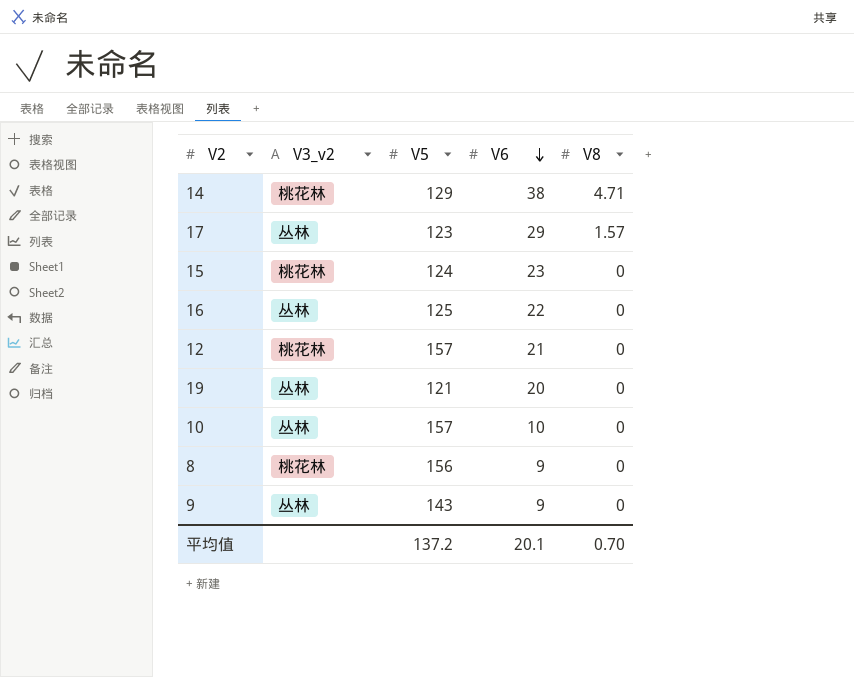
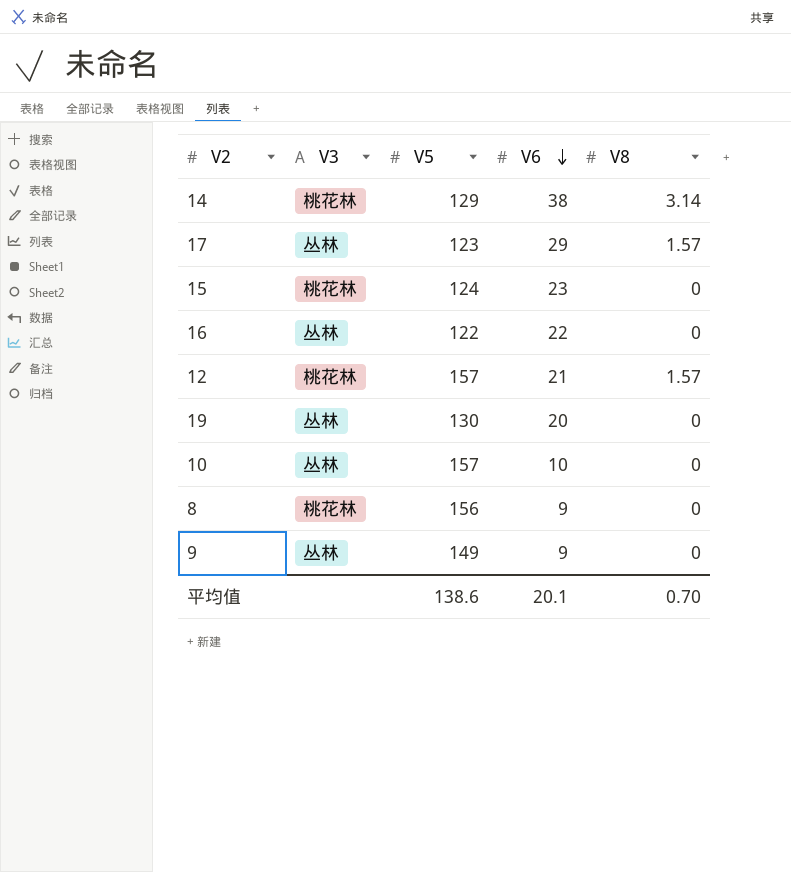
column name: V3_v2 -> V3
14 | V8: 4.71 -> 3.14
16 | V5: 125 -> 122
12 | V8: 0 -> 1.57
19 | V5: 121 -> 130
9 | V5: 143 -> 149
平均值 | V5: 137.2 -> 138.6

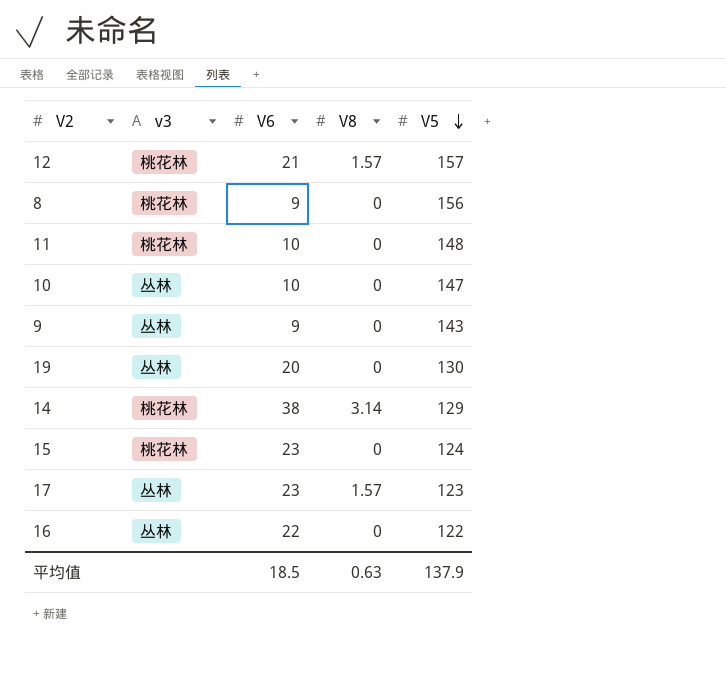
row order: V6 descending -> V5 descending
column name: V3 -> v3
column V5 | position: 3 -> 5
row 11: none -> 桃花林 | 10 | 0 | 148
10 | V5: 157 -> 147
9 | V5: 149 -> 143
17 | V6: 29 -> 23
平均值 | V6: 20.1 -> 18.5
平均值 | V8: 0.70 -> 0.63
平均值 | V5: 138.6 -> 137.9

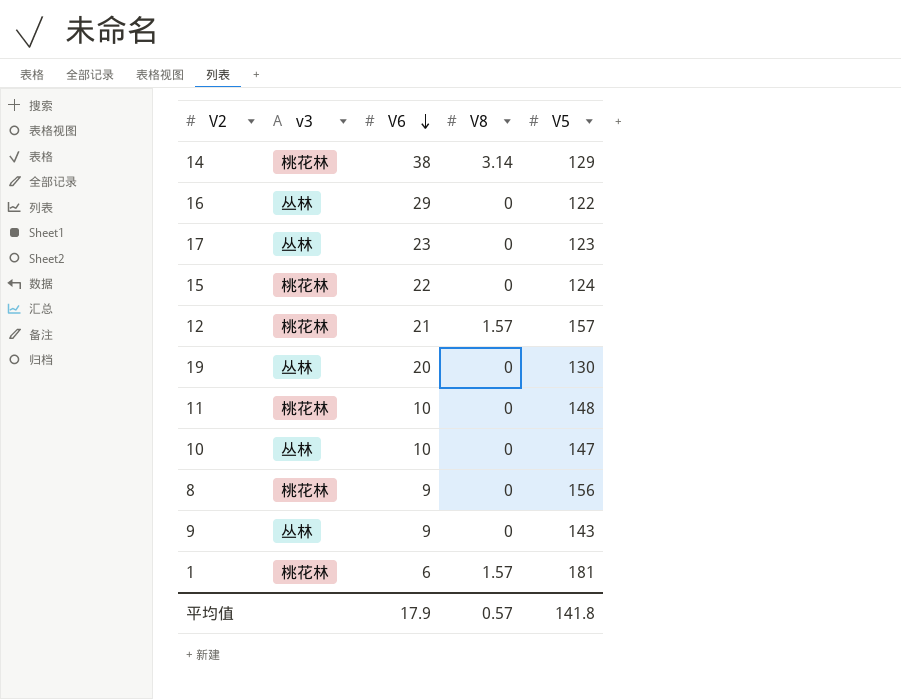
row order: V5 descending -> V6 descending
16 | V6: 22 -> 29
17 | V8: 1.57 -> 0
15 | V6: 23 -> 22
row 1: none -> 桃花林 | 6 | 1.57 | 181
平均值 | V6: 18.5 -> 17.9
平均值 | V8: 0.63 -> 0.57
平均值 | V5: 137.9 -> 141.8

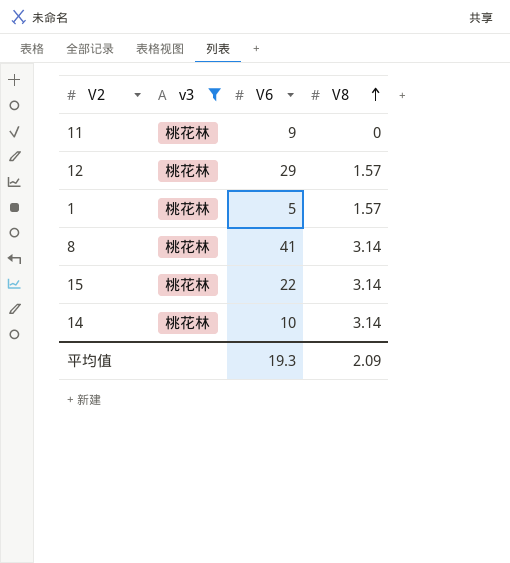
filter: none -> v3 = 桃花林
row order: V6 descending -> V8 ascending
column V5 | position: 5 -> none
11 | V6: 10 -> 9
12 | V6: 21 -> 29
1 | V6: 6 -> 5
8 | V6: 9 -> 41
8 | V8: 0 -> 3.14
15 | V8: 0 -> 3.14
14 | V6: 38 -> 10
平均值 | V6: 17.9 -> 19.3
平均值 | V8: 0.57 -> 2.09

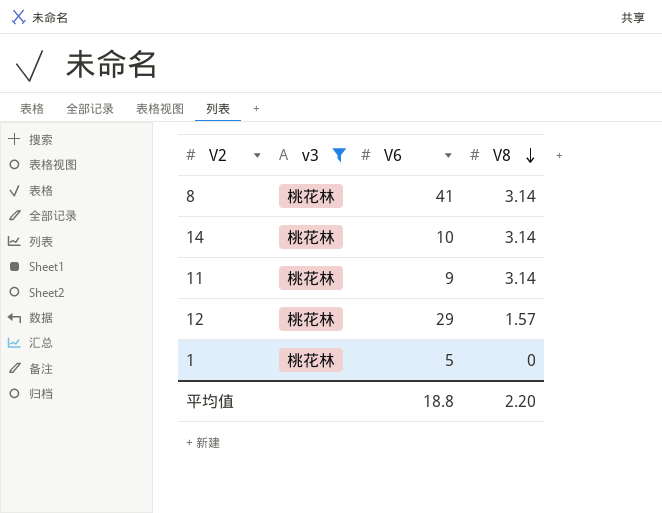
row order: V8 ascending -> V8 descending
row 15: 桃花林 | 22 | 3.14 -> none
11 | V8: 0 -> 3.14
1 | V8: 1.57 -> 0
平均值 | V6: 19.3 -> 18.8
平均值 | V8: 2.09 -> 2.20

